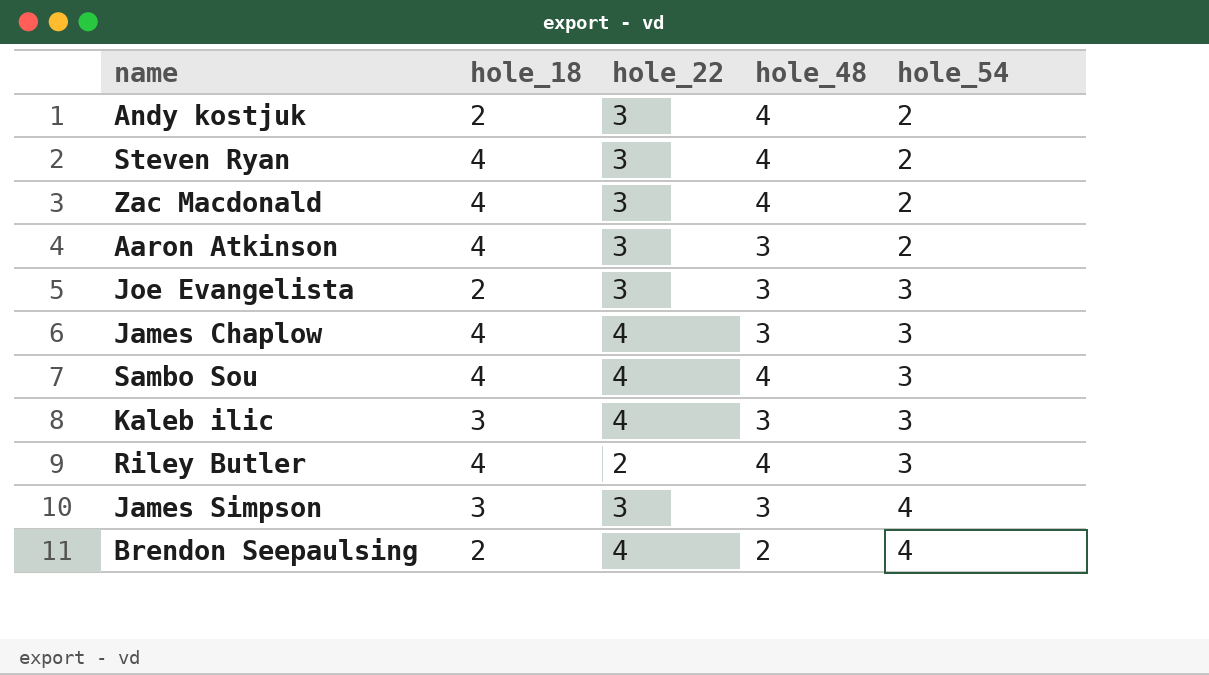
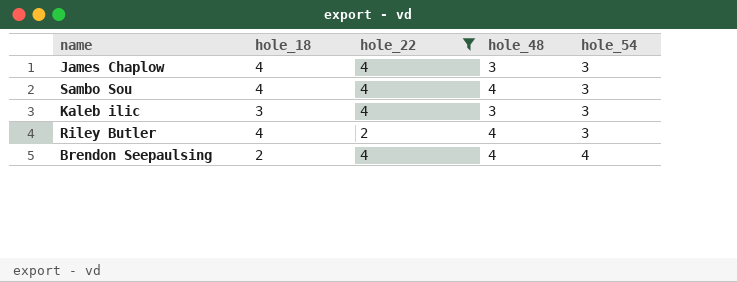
filter: none -> hole_22 != 3
Brendon Seepaulsing | hole_48: 2 -> 4

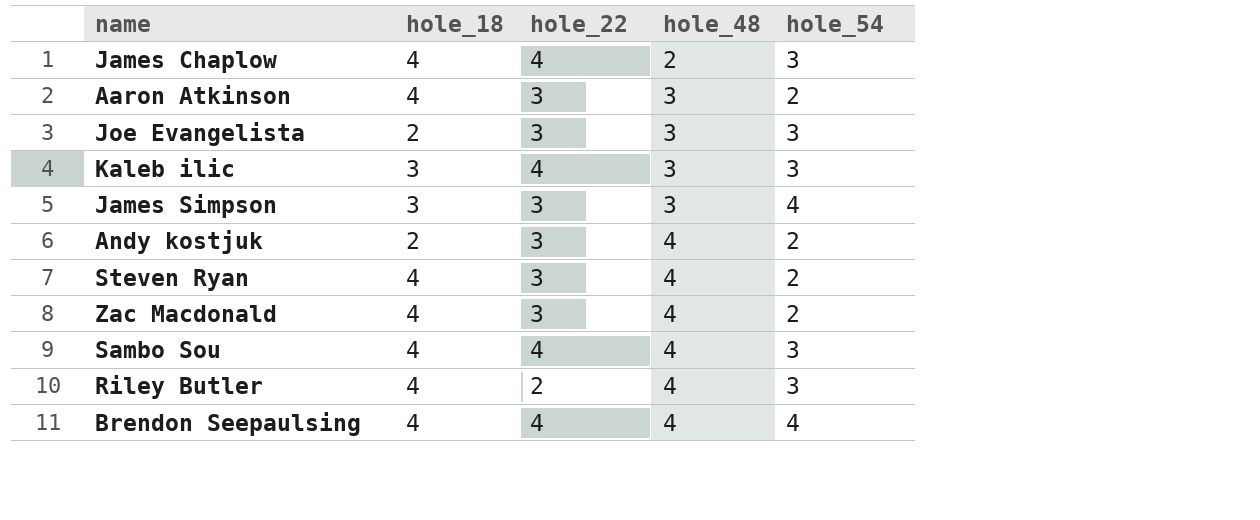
filter: hole_22 != 3 -> none
row order: hole_54 ascending -> hole_48 ascending
James Chaplow | hole_48: 3 -> 2
Brendon Seepaulsing | hole_18: 2 -> 4

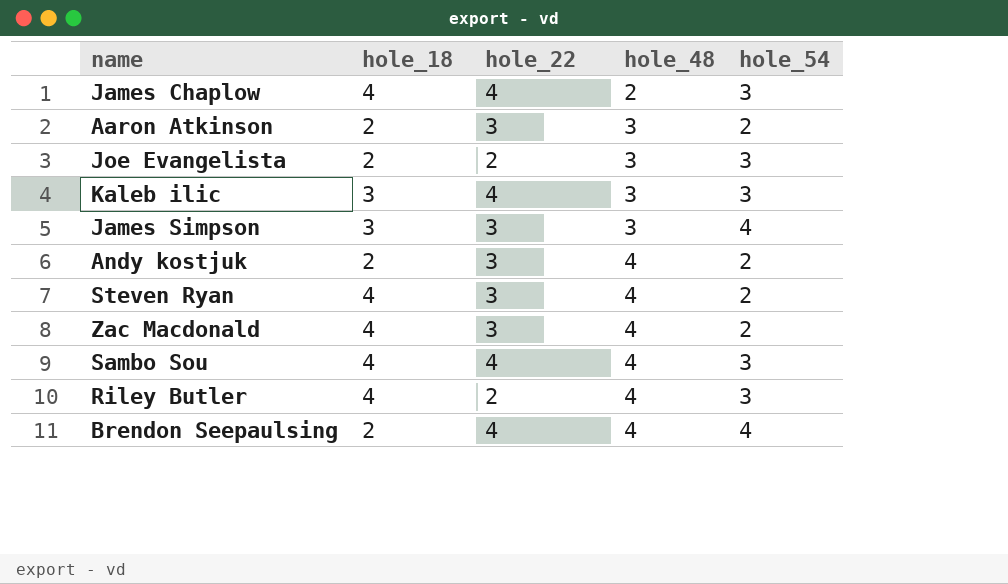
Aaron Atkinson | hole_18: 4 -> 2
Joe Evangelista | hole_22: 3 -> 2
Brendon Seepaulsing | hole_18: 4 -> 2

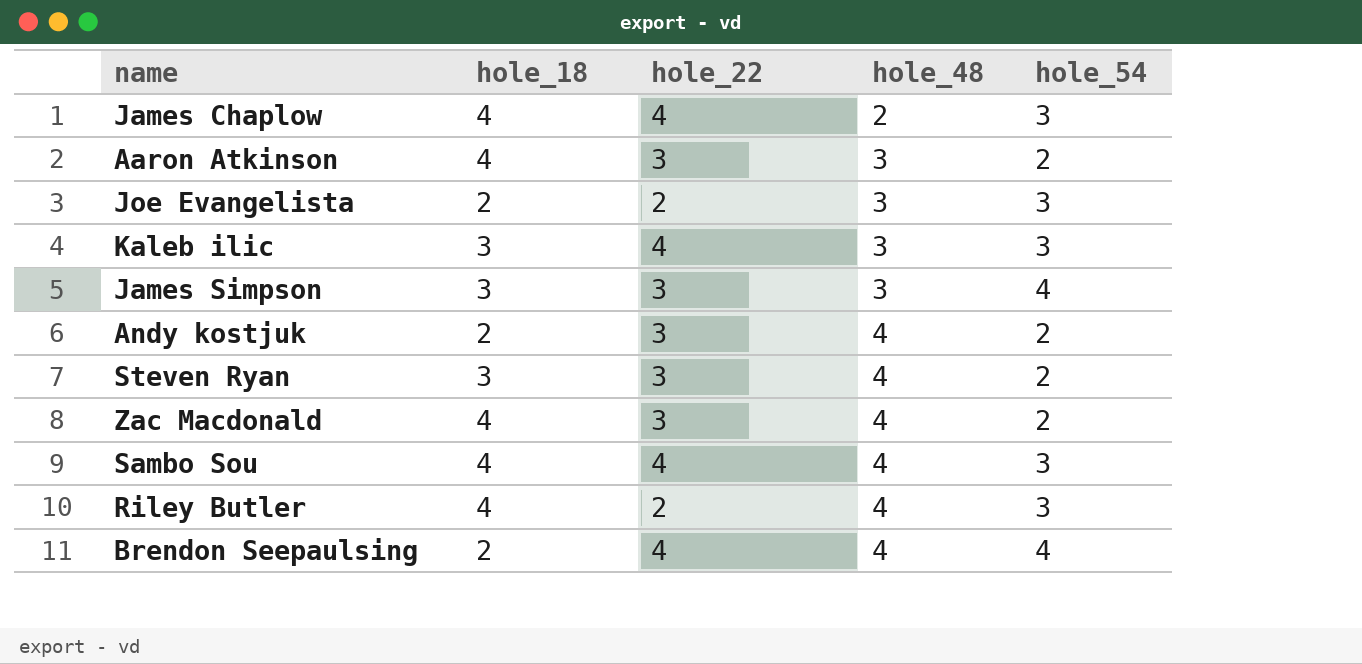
Aaron Atkinson | hole_18: 2 -> 4
Steven Ryan | hole_18: 4 -> 3

